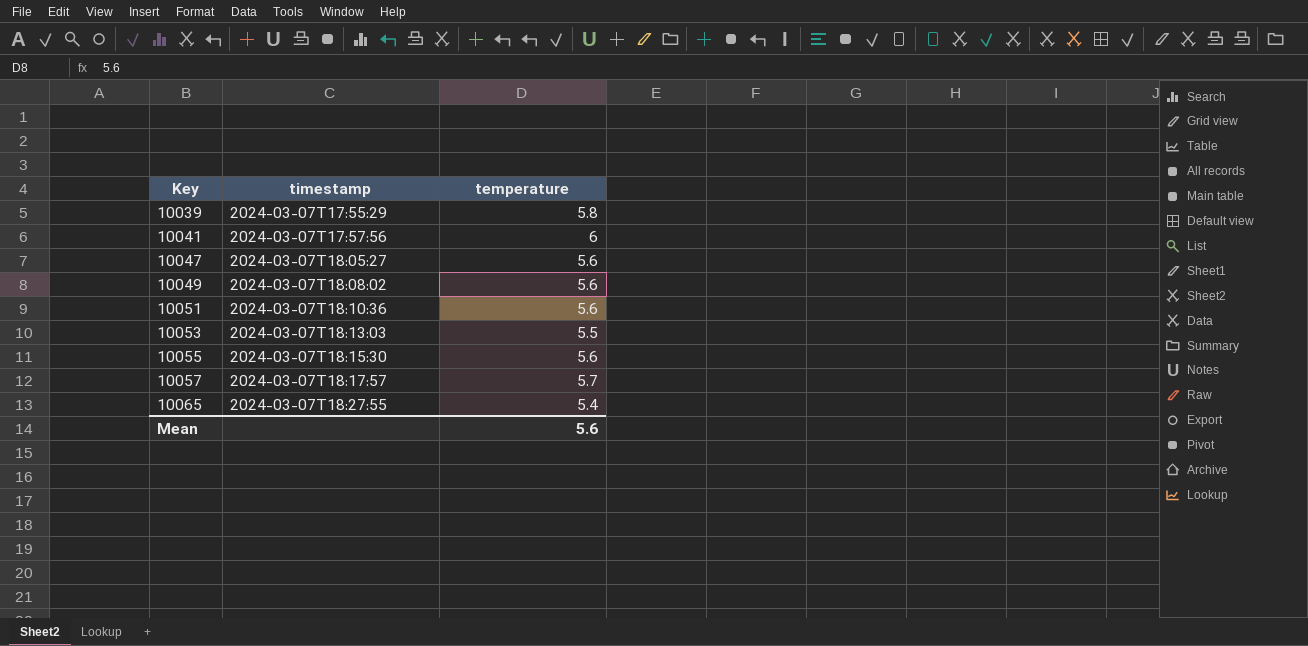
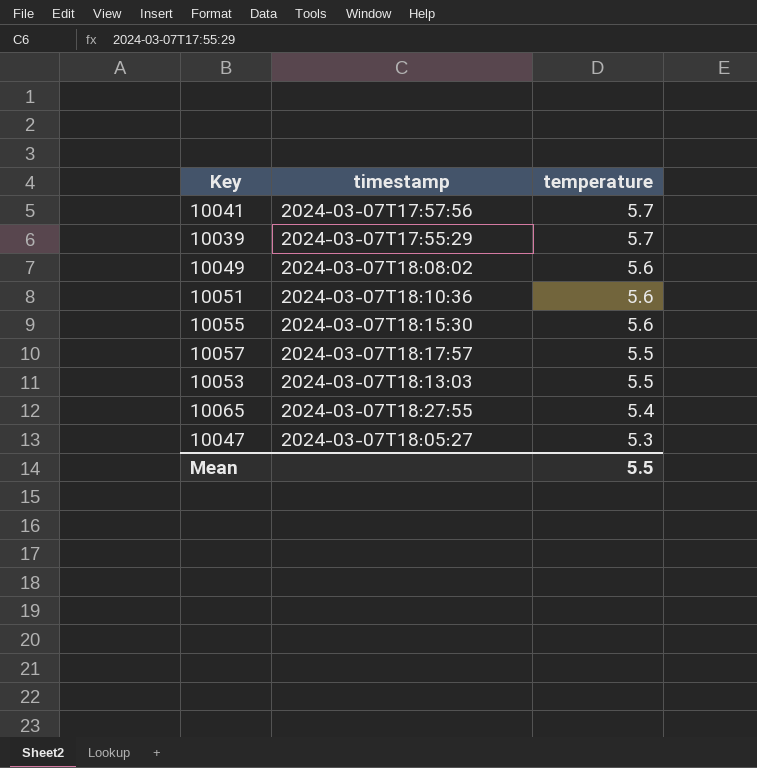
row order: Key ascending -> temperature descending
10041 | temperature: 6 -> 5.7
10039 | temperature: 5.8 -> 5.7
10057 | temperature: 5.7 -> 5.5
10047 | temperature: 5.6 -> 5.3
Mean | temperature: 5.6 -> 5.5

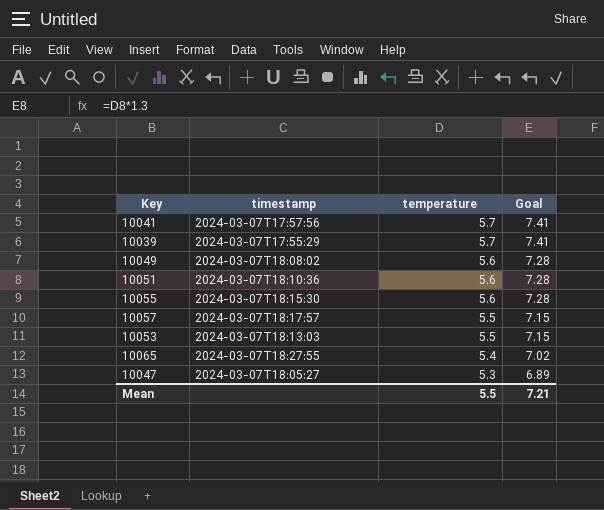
column Goal | formula: none -> [temperature] * 1.3

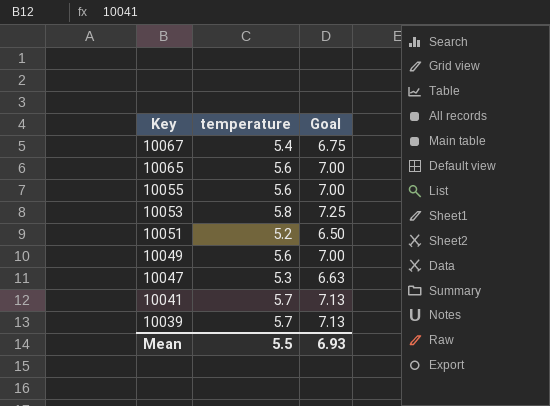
row order: temperature descending -> Key descending
column timestamp | position: 2 -> none
column Goal | formula: [temperature] * 1.3 -> [temperature] * 1.25
row 10057: 2024-03-07T18:17:57 | 5.5 | 7.15 -> none
row 10067: none -> 5.4 | 6.75
10065 | temperature: 5.4 -> 5.6
10053 | temperature: 5.5 -> 5.8
10051 | temperature: 5.6 -> 5.2
Mean | Goal: 7.21 -> 6.93

